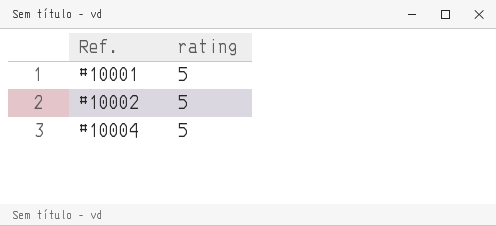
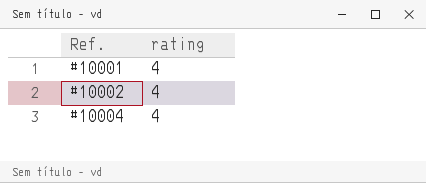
#10001 | rating: 5 -> 4
#10002 | rating: 5 -> 4
#10004 | rating: 5 -> 4

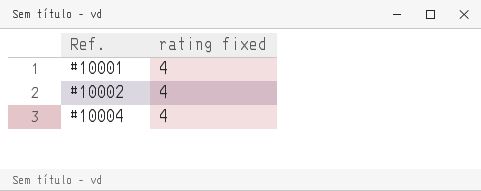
column name: rating -> rating fixed

